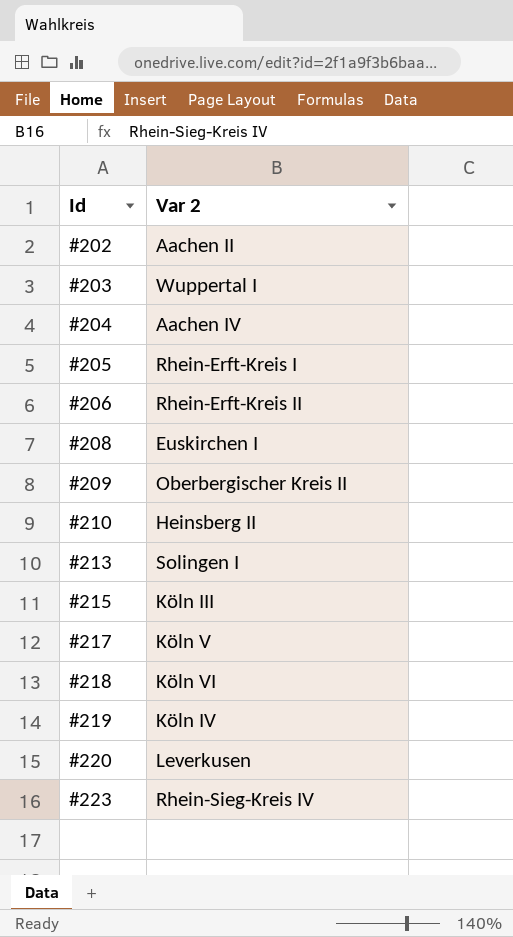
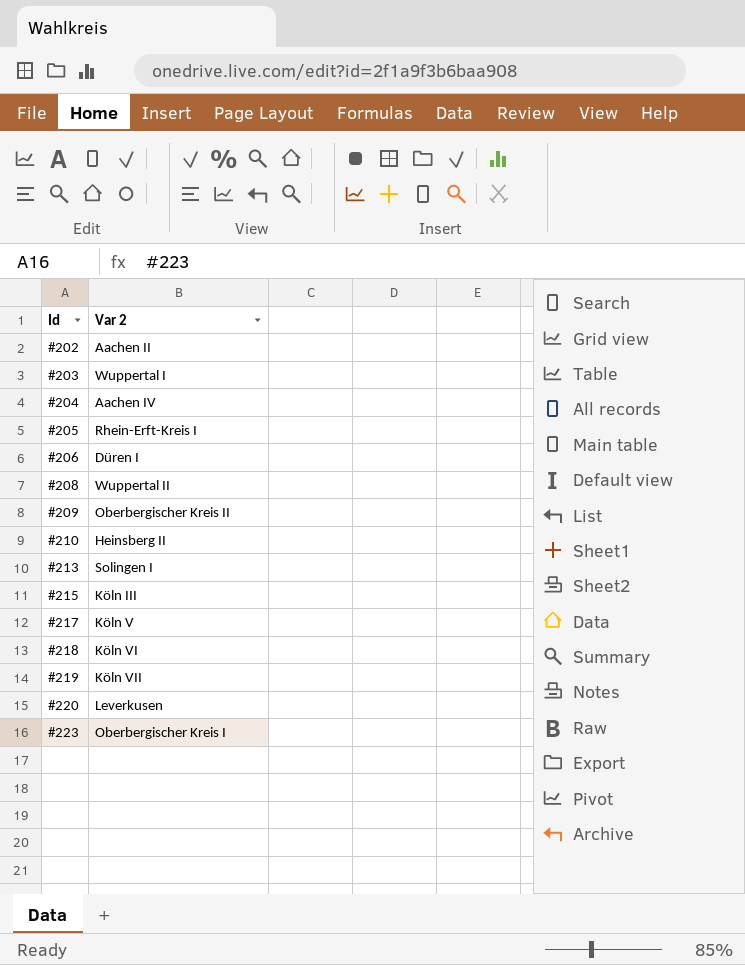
#206 | Var 2: Rhein-Erft-Kreis II -> Düren I
#208 | Var 2: Euskirchen I -> Wuppertal II
#219 | Var 2: Köln IV -> Köln VII
#223 | Var 2: Rhein-Sieg-Kreis IV -> Oberbergischer Kreis I

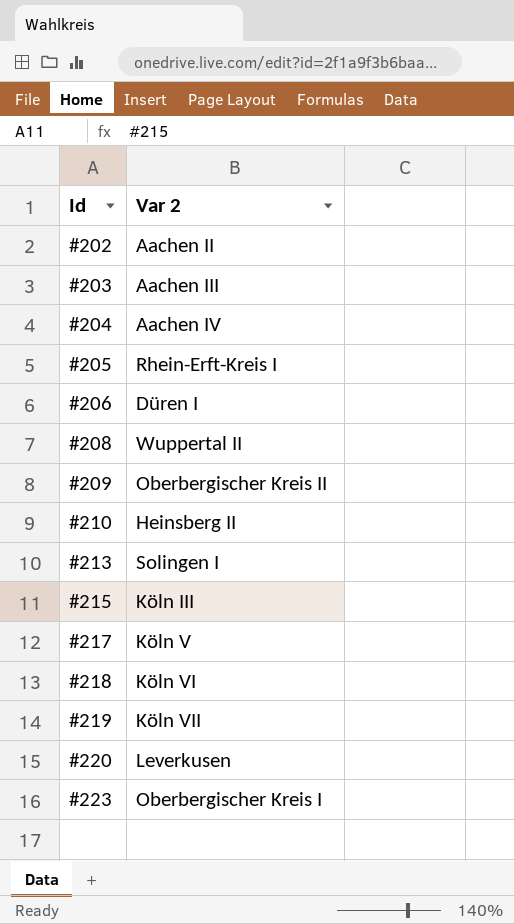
#203 | Var 2: Wuppertal I -> Aachen III

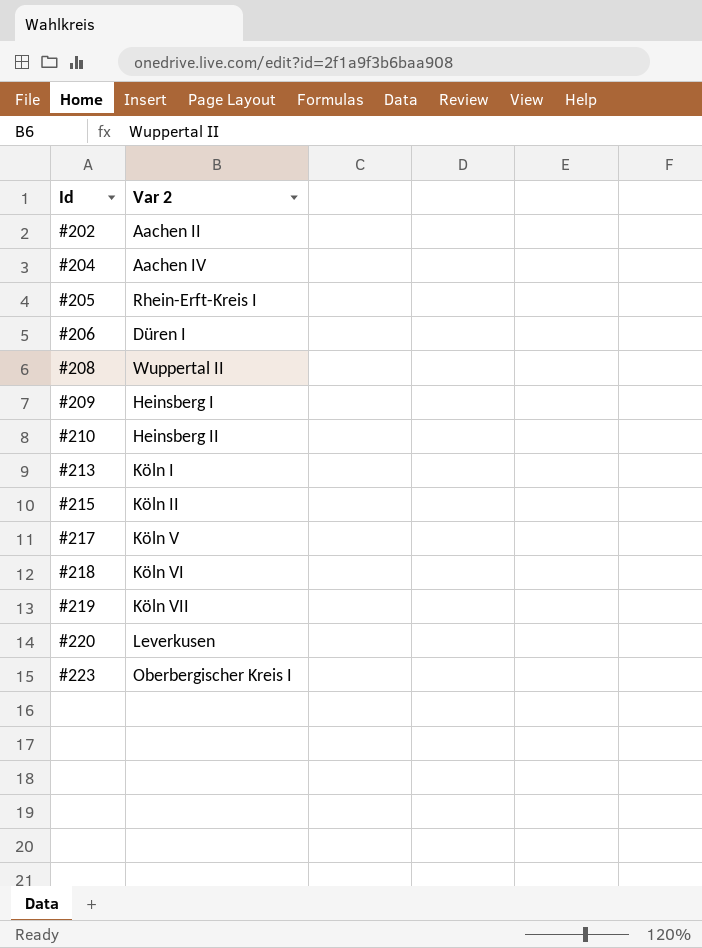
row #203: Aachen III -> none
#209 | Var 2: Oberbergischer Kreis II -> Heinsberg I
#213 | Var 2: Solingen I -> Köln I
#215 | Var 2: Köln III -> Köln II

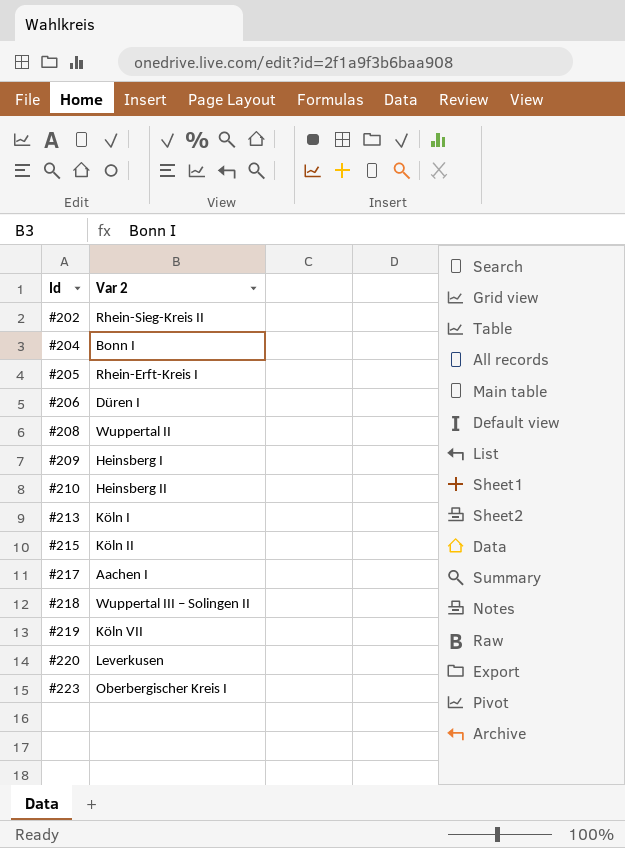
#202 | Var 2: Aachen II -> Rhein-Sieg-Kreis II
#204 | Var 2: Aachen IV -> Bonn I
#217 | Var 2: Köln V -> Aachen I
#218 | Var 2: Köln VI -> Wuppertal III – Solingen II

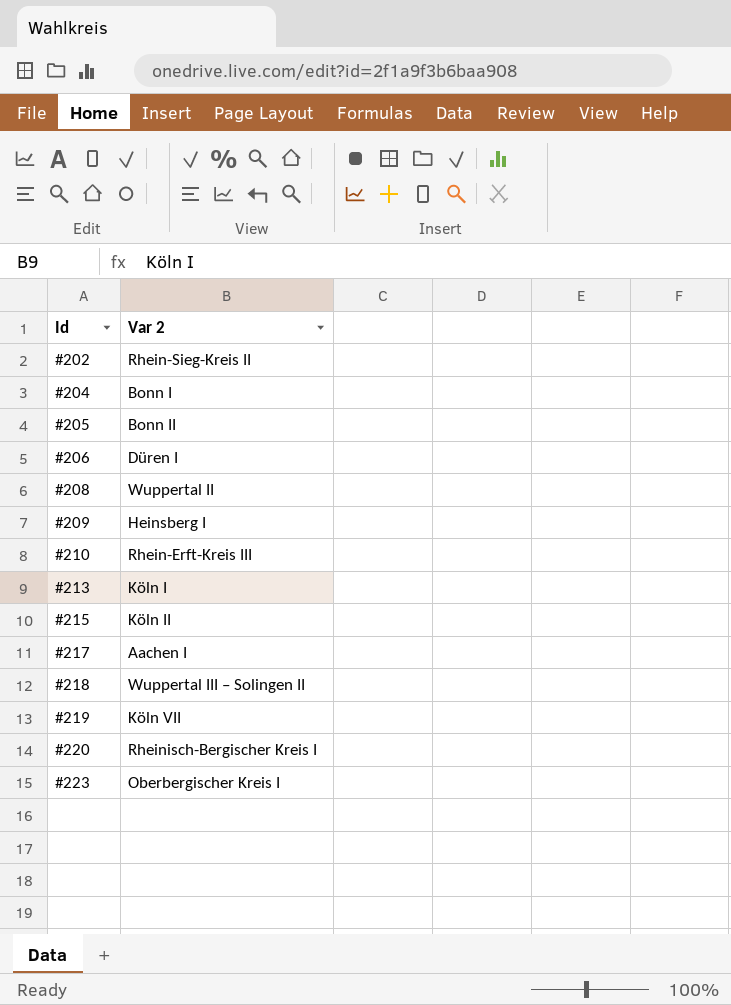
#205 | Var 2: Rhein-Erft-Kreis I -> Bonn II
#210 | Var 2: Heinsberg II -> Rhein-Erft-Kreis III
#220 | Var 2: Leverkusen -> Rheinisch-Bergischer Kreis I

